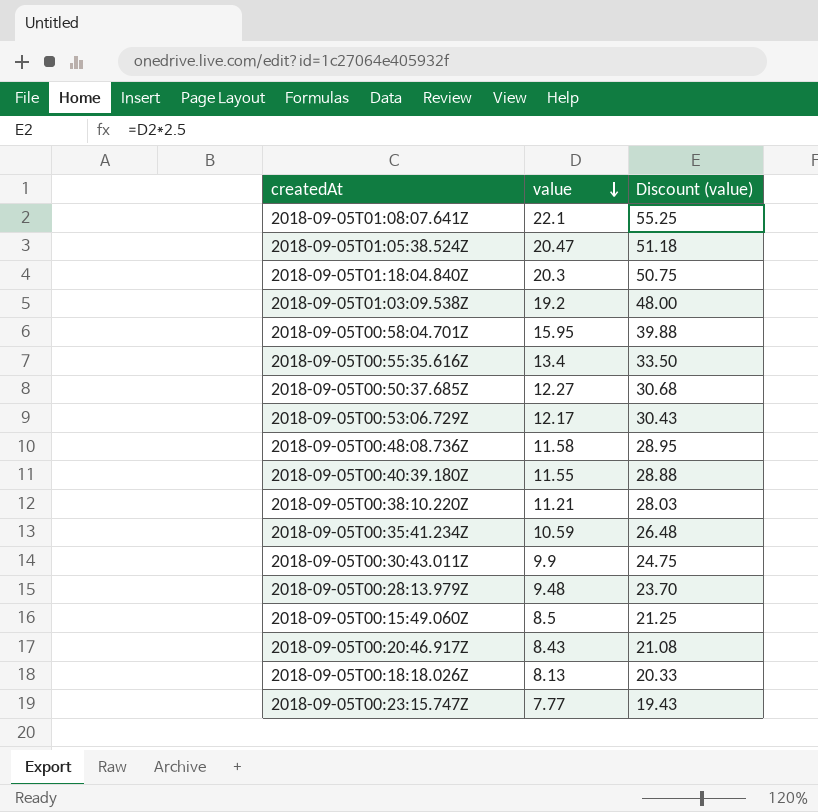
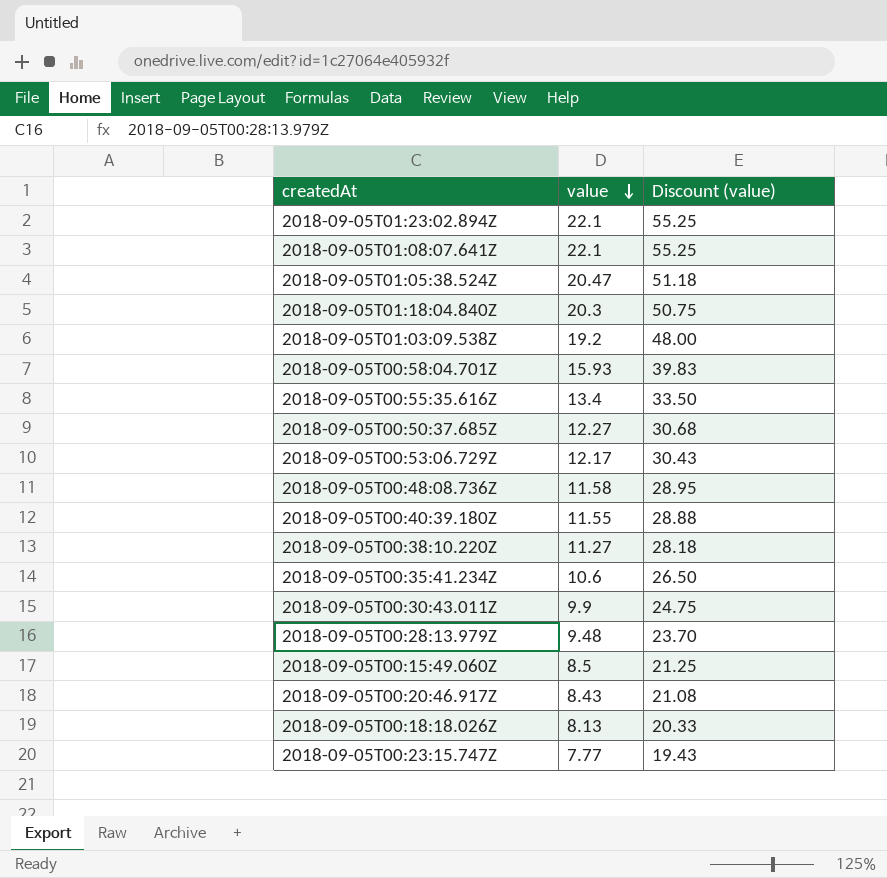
row 2018-09-05T01:23:02.894Z: none -> 22.1 | 55.25
2018-09-05T00:58:04.701Z | value: 15.95 -> 15.93
2018-09-05T00:58:04.701Z | Discount (value): 39.88 -> 39.83
2018-09-05T00:38:10.220Z | value: 11.21 -> 11.27
2018-09-05T00:38:10.220Z | Discount (value): 28.03 -> 28.18
2018-09-05T00:35:41.234Z | value: 10.59 -> 10.6
2018-09-05T00:35:41.234Z | Discount (value): 26.48 -> 26.50

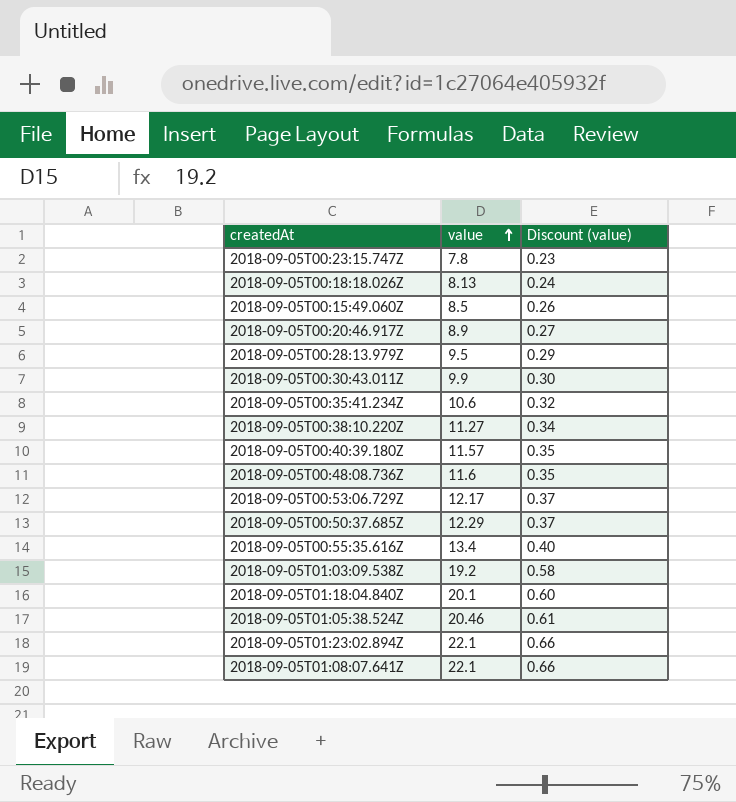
row order: value descending -> value ascending
column Discount (value) | formula: [value] * 2.5 -> [value] * 0.03
row 2018-09-05T00:58:04.701Z: 15.93 | 39.83 -> none
2018-09-05T00:23:15.747Z | value: 7.77 -> 7.8
2018-09-05T00:20:46.917Z | value: 8.43 -> 8.9
2018-09-05T00:28:13.979Z | value: 9.48 -> 9.5
2018-09-05T00:40:39.180Z | value: 11.55 -> 11.57
2018-09-05T00:48:08.736Z | value: 11.58 -> 11.6
2018-09-05T00:50:37.685Z | value: 12.27 -> 12.29
2018-09-05T01:18:04.840Z | value: 20.3 -> 20.1
2018-09-05T01:05:38.524Z | value: 20.47 -> 20.46

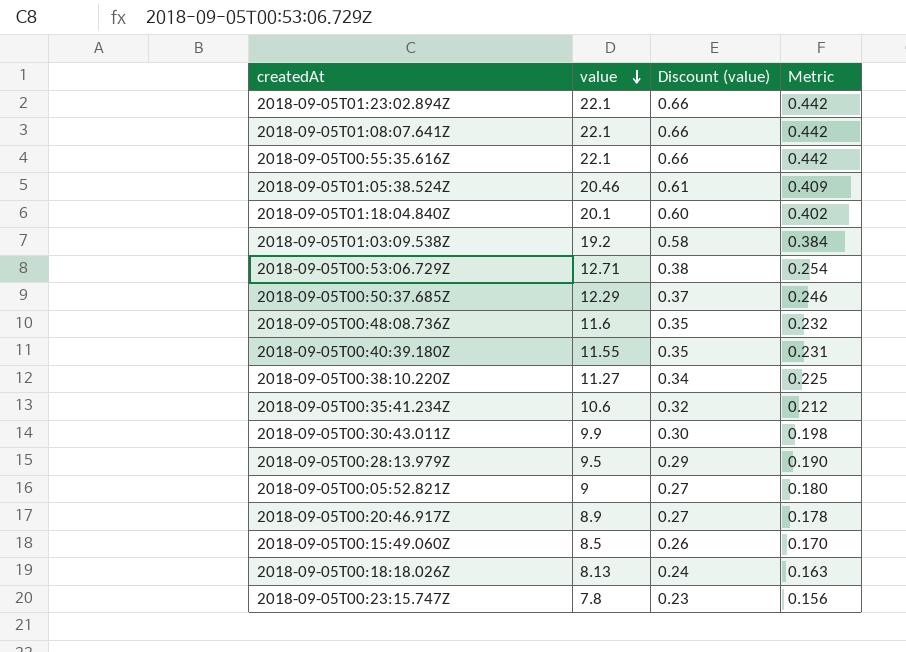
row order: value ascending -> value descending
column Metric | formula: none -> [value] * 0.02
2018-09-05T00:55:35.616Z | value: 13.4 -> 22.1
2018-09-05T00:55:35.616Z | Discount (value): 0.40 -> 0.66
2018-09-05T00:53:06.729Z | value: 12.17 -> 12.71
2018-09-05T00:53:06.729Z | Discount (value): 0.37 -> 0.38
2018-09-05T00:40:39.180Z | value: 11.57 -> 11.55
row 2018-09-05T00:05:52.821Z: none -> 9 | 0.27 | 0.180

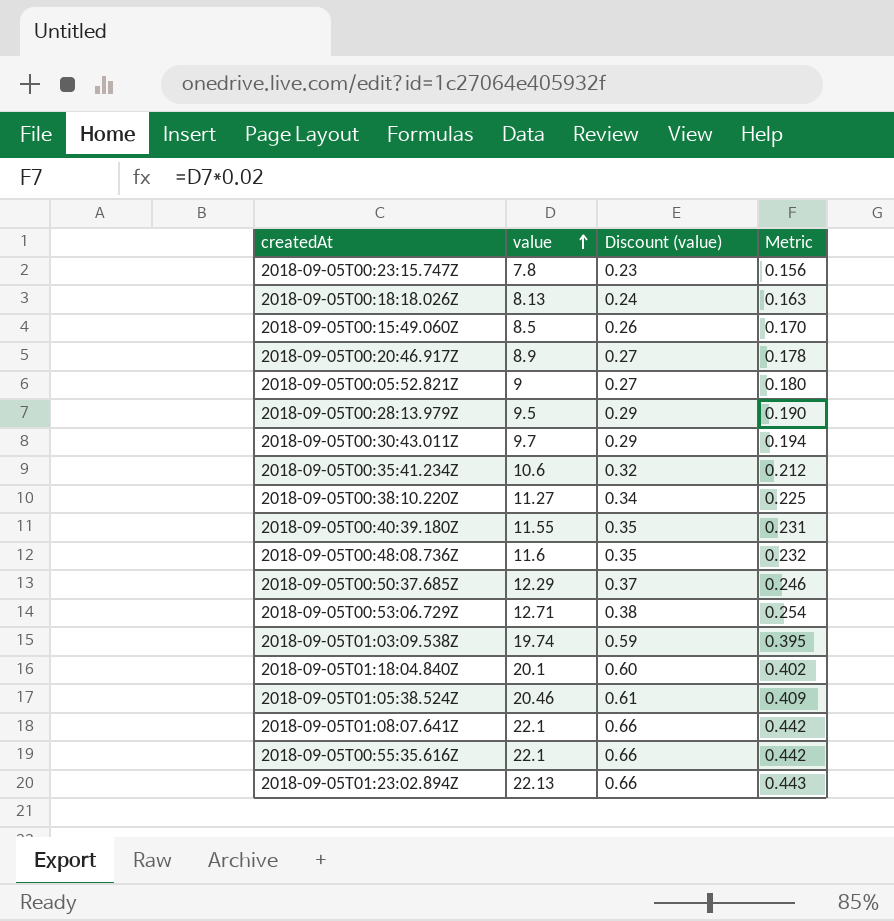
row order: value descending -> value ascending
2018-09-05T00:30:43.011Z | value: 9.9 -> 9.7
2018-09-05T00:30:43.011Z | Discount (value): 0.30 -> 0.29
2018-09-05T00:30:43.011Z | Metric: 0.198 -> 0.194
2018-09-05T01:03:09.538Z | value: 19.2 -> 19.74
2018-09-05T01:03:09.538Z | Discount (value): 0.58 -> 0.59
2018-09-05T01:03:09.538Z | Metric: 0.384 -> 0.395
2018-09-05T01:23:02.894Z | value: 22.1 -> 22.13
2018-09-05T01:23:02.894Z | Metric: 0.442 -> 0.443

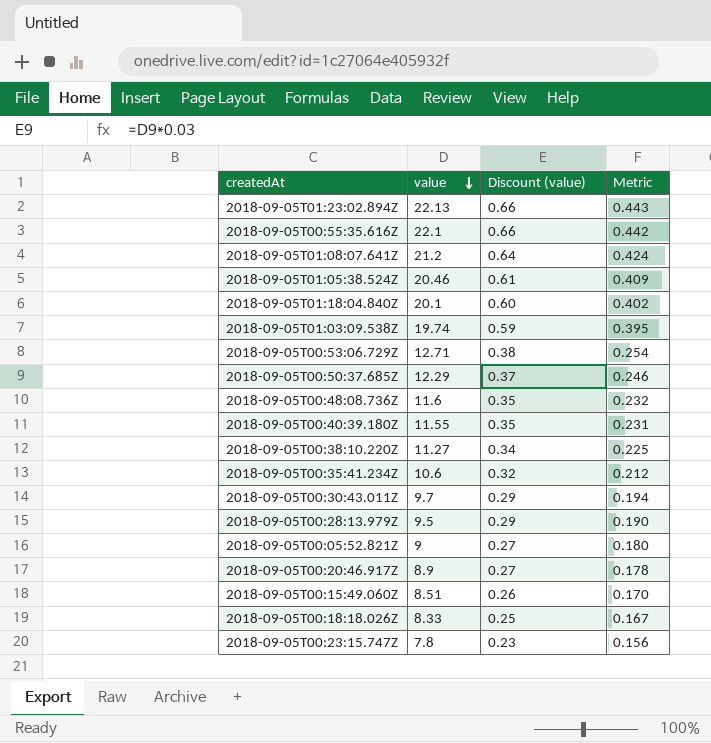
row order: value ascending -> value descending
2018-09-05T01:08:07.641Z | value: 22.1 -> 21.2
2018-09-05T01:08:07.641Z | Discount (value): 0.66 -> 0.64
2018-09-05T01:08:07.641Z | Metric: 0.442 -> 0.424
2018-09-05T00:15:49.060Z | value: 8.5 -> 8.51
2018-09-05T00:18:18.026Z | value: 8.13 -> 8.33
2018-09-05T00:18:18.026Z | Discount (value): 0.24 -> 0.25
2018-09-05T00:18:18.026Z | Metric: 0.163 -> 0.167

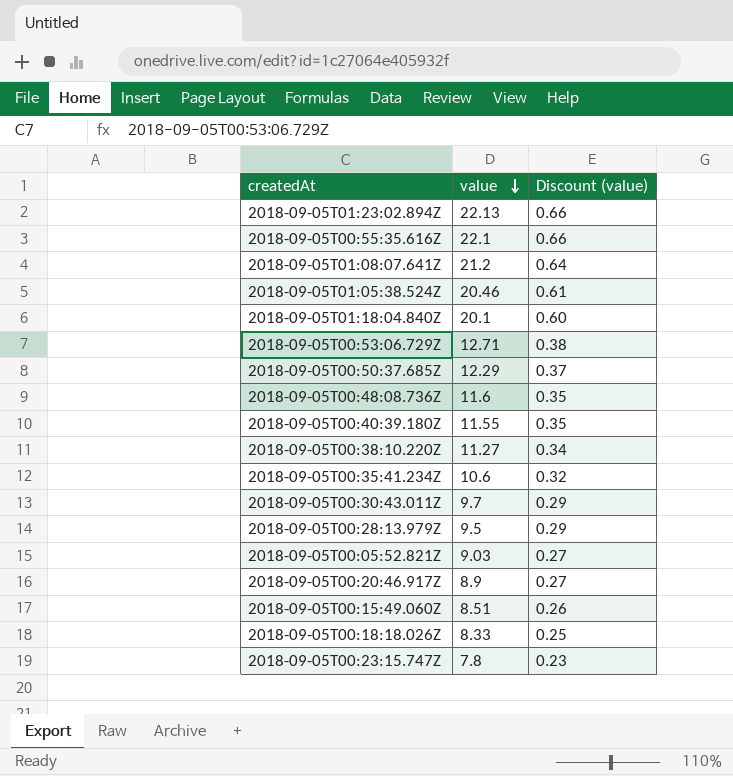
column Metric | formula: [value] * 0.02 -> none
row 2018-09-05T01:03:09.538Z: 19.74 | 0.59 | 0.395 -> none
2018-09-05T00:05:52.821Z | value: 9 -> 9.03

